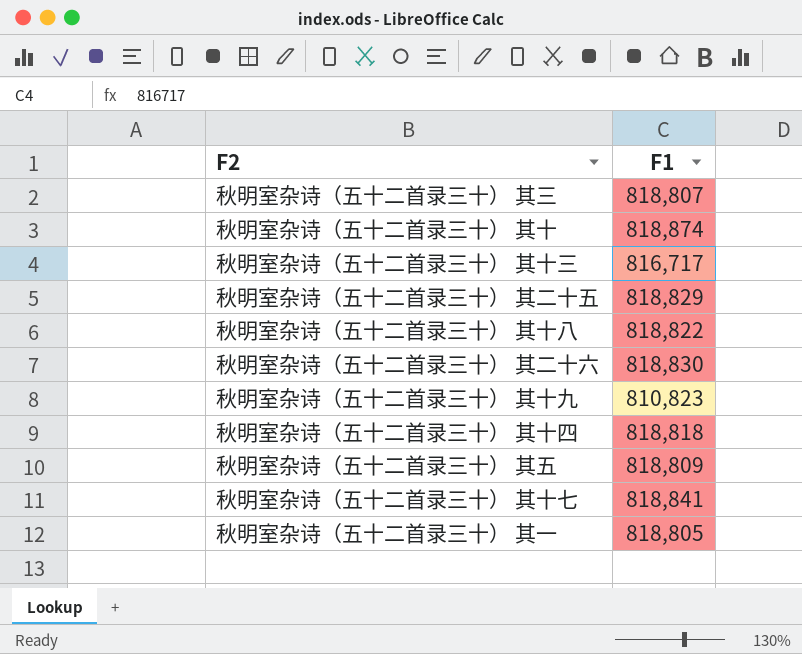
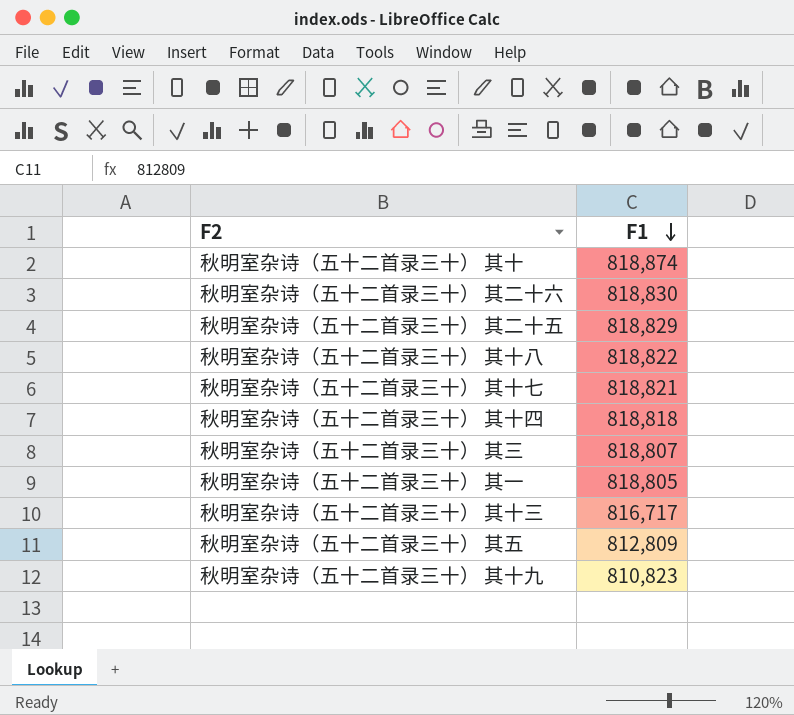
row order: none -> F1 descending
秋明室杂诗（五十二首录三十） 其十七 | F1: 818,841 -> 818,821
秋明室杂诗（五十二首录三十） 其五 | F1: 818,809 -> 812,809

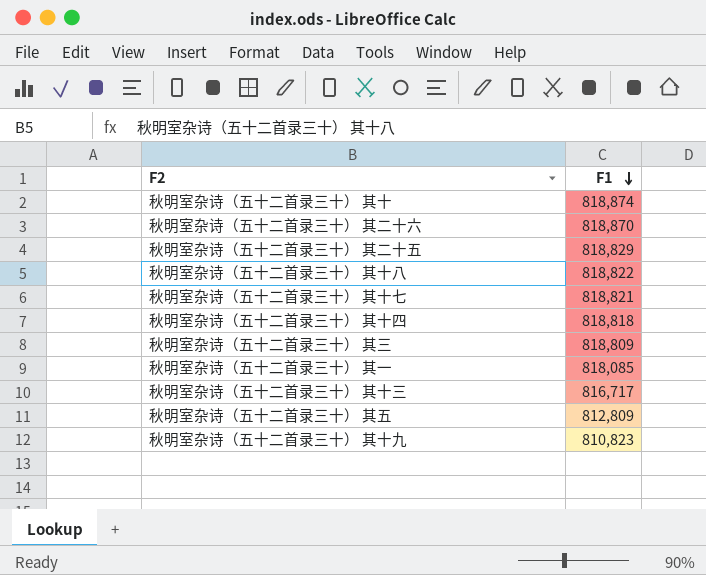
秋明室杂诗（五十二首录三十） 其二十六 | F1: 818,830 -> 818,870
秋明室杂诗（五十二首录三十） 其三 | F1: 818,807 -> 818,809
秋明室杂诗（五十二首录三十） 其一 | F1: 818,805 -> 818,085

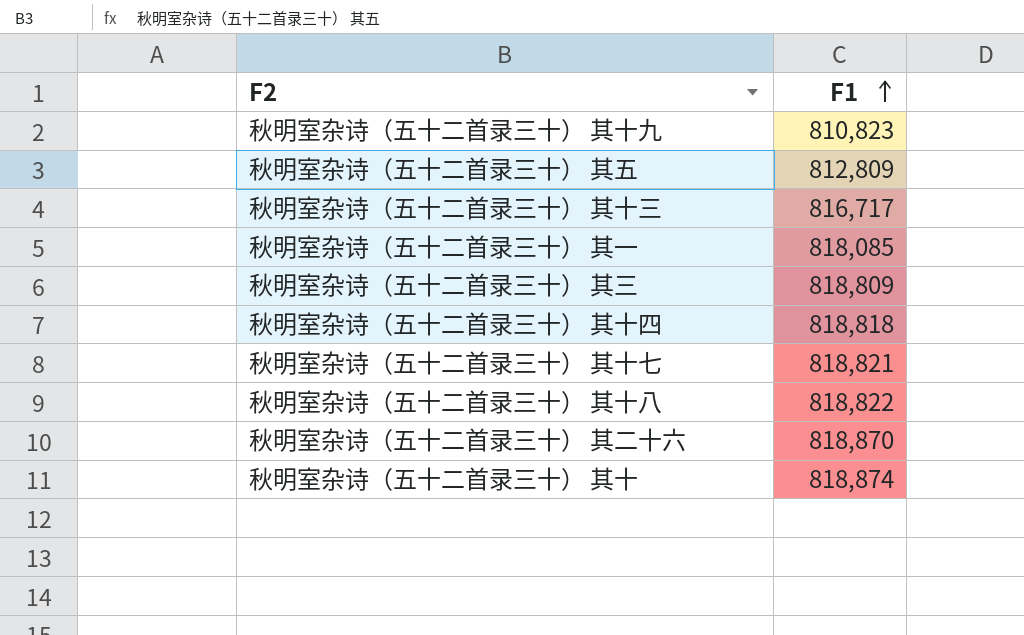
row order: F1 descending -> F1 ascending
row 秋明室杂诗（五十二首录三十） 其二十五: 818,829 -> none

